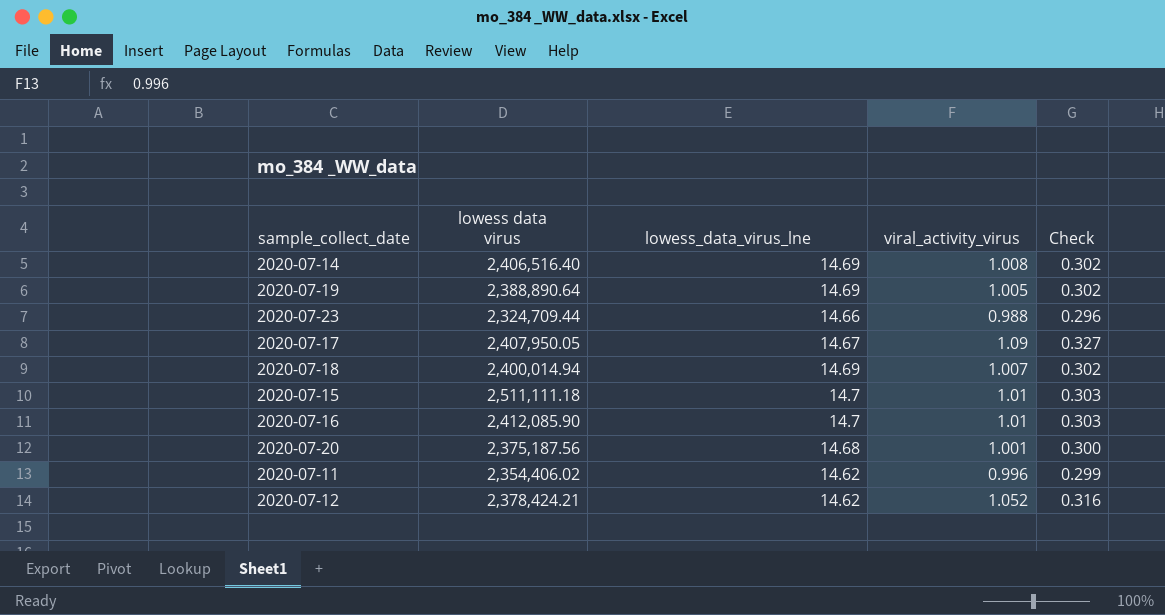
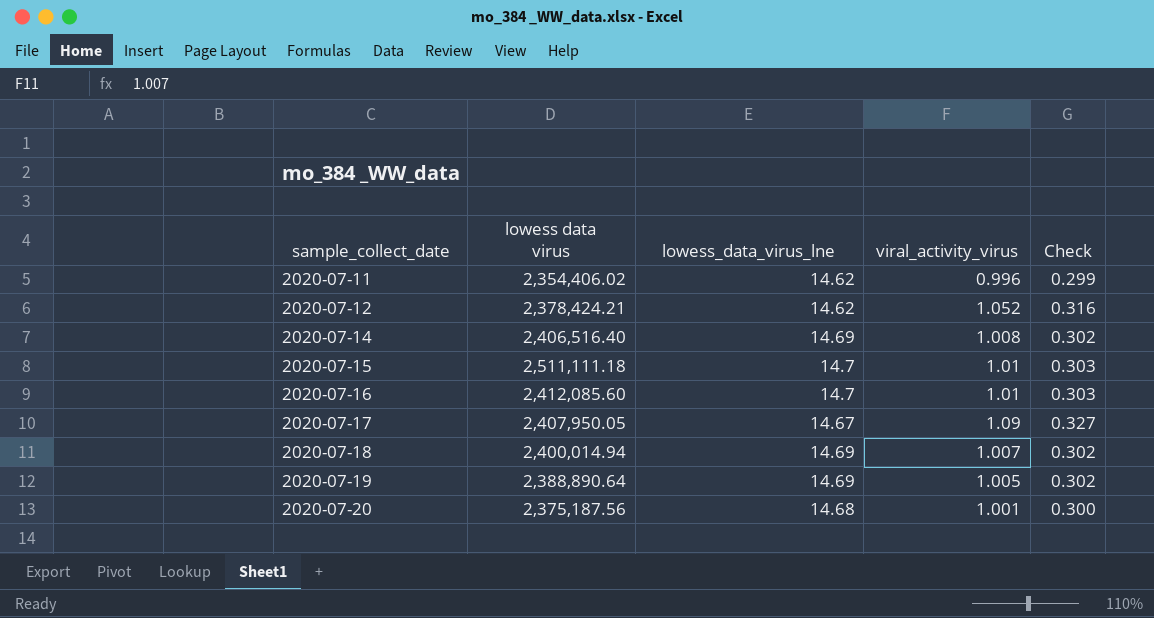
row order: none -> sample_collect_date ascending
row 2020-07-23: 2,324,709.44 | 14.66 | 0.988 | 0.296 -> none
2020-07-16 | lowess data virus: 2,412,085.90 -> 2,412,085.60

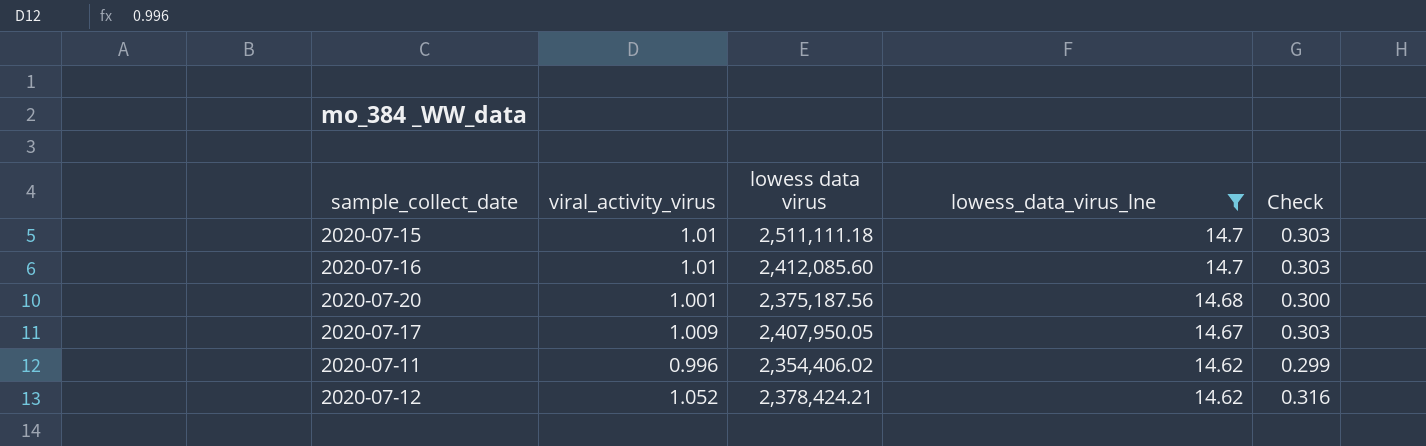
filter: none -> lowess_data_virus_lne != 14.69
row order: sample_collect_date ascending -> lowess_data_virus_lne descending
column viral_activity_virus | position: 4 -> 2
2020-07-17 | viral_activity_virus: 1.09 -> 1.009
2020-07-17 | Check: 0.327 -> 0.303

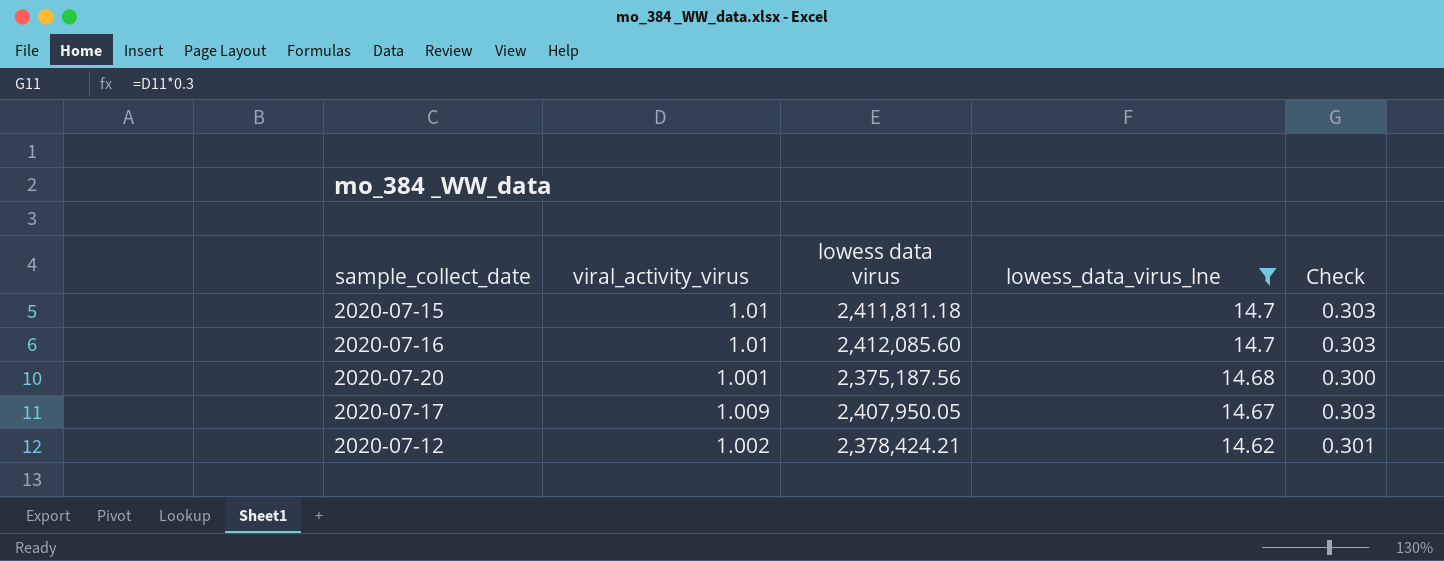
row 2020-07-11: 0.996 | 2,354,406.02 | 14.62 | 0.299 -> none
2020-07-15 | lowess data virus: 2,511,111.18 -> 2,411,811.18
2020-07-12 | viral_activity_virus: 1.052 -> 1.002
2020-07-12 | Check: 0.316 -> 0.301

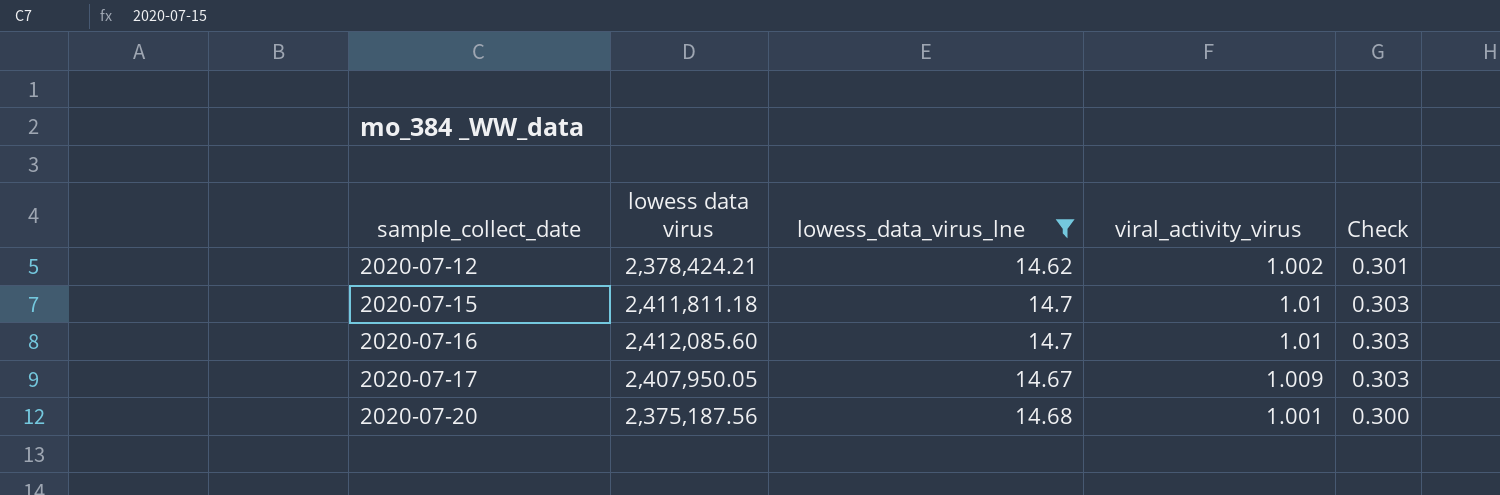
row order: lowess_data_virus_lne descending -> sample_collect_date ascending
column viral_activity_virus | position: 2 -> 4

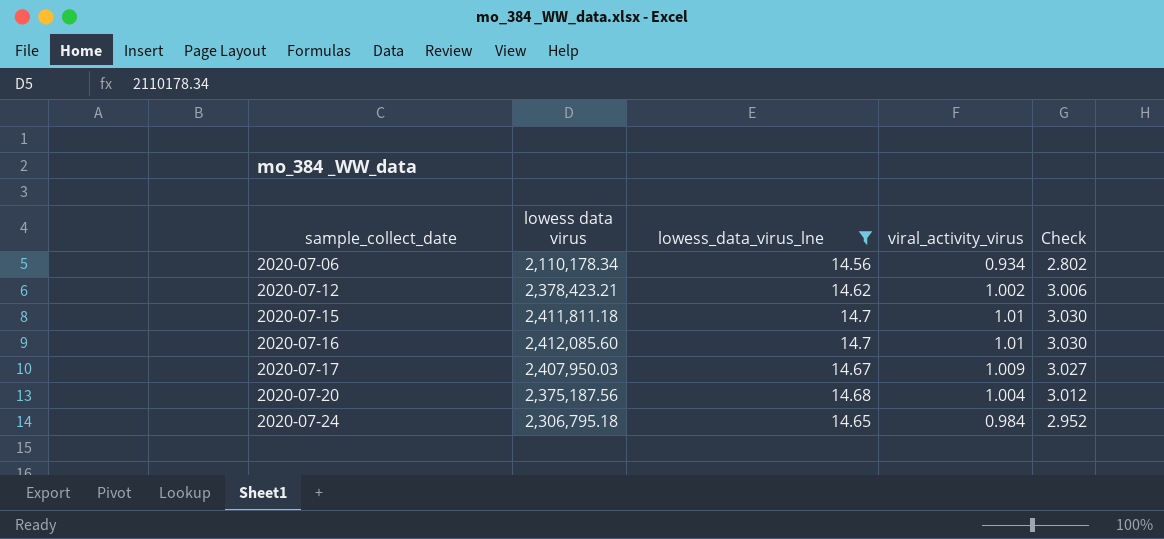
column Check | formula: [viral_activity_virus] * 0.3 -> [viral_activity_virus] * 3
row 2020-07-06: none -> 2,110,178.34 | 14.56 | 0.934 | 2.802
2020-07-12 | lowess data virus: 2,378,424.21 -> 2,378,423.21
2020-07-17 | lowess data virus: 2,407,950.05 -> 2,407,950.03
2020-07-20 | viral_activity_virus: 1.001 -> 1.004
row 2020-07-24: none -> 2,306,795.18 | 14.65 | 0.984 | 2.952

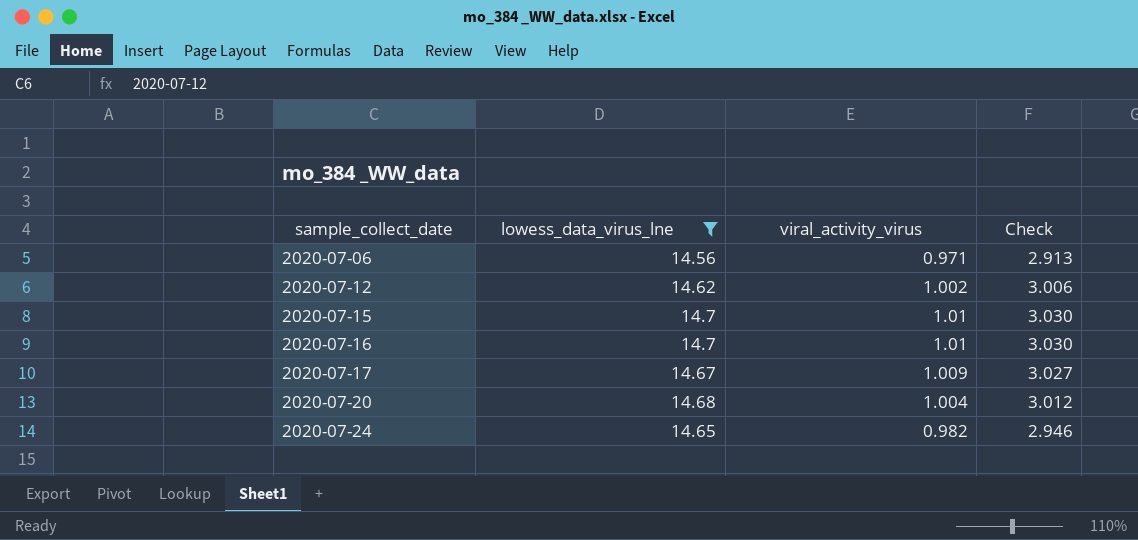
column lowess data virus | position: 2 -> none
2020-07-06 | viral_activity_virus: 0.934 -> 0.971
2020-07-06 | Check: 2.802 -> 2.913
2020-07-24 | viral_activity_virus: 0.984 -> 0.982
2020-07-24 | Check: 2.952 -> 2.946

